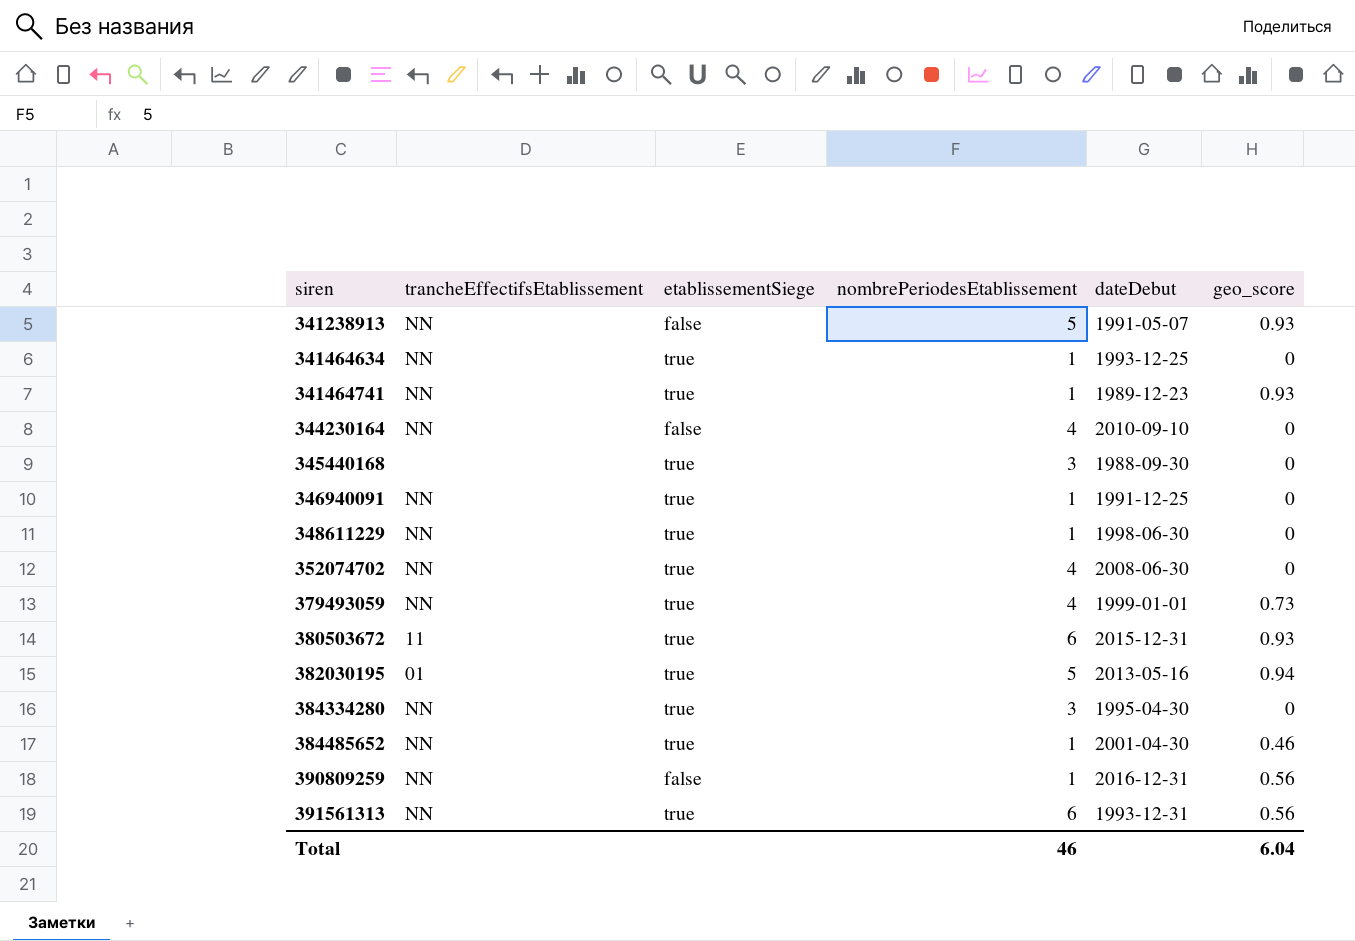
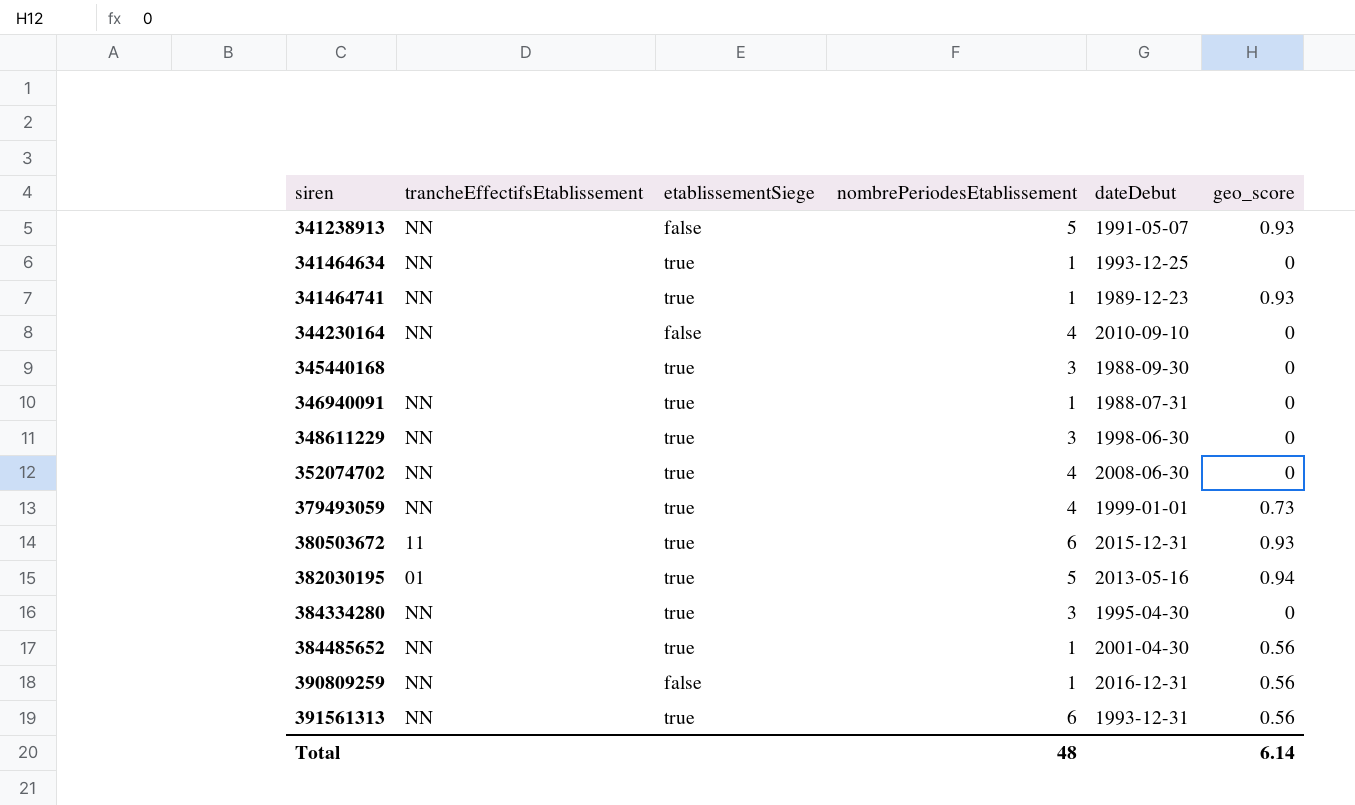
346940091 | dateDebut: 1991-12-25 -> 1988-07-31
348611229 | nombrePeriodesEtablissement: 1 -> 3
384485652 | geo_score: 0.46 -> 0.56
Total | nombrePeriodesEtablissement: 46 -> 48
Total | geo_score: 6.04 -> 6.14

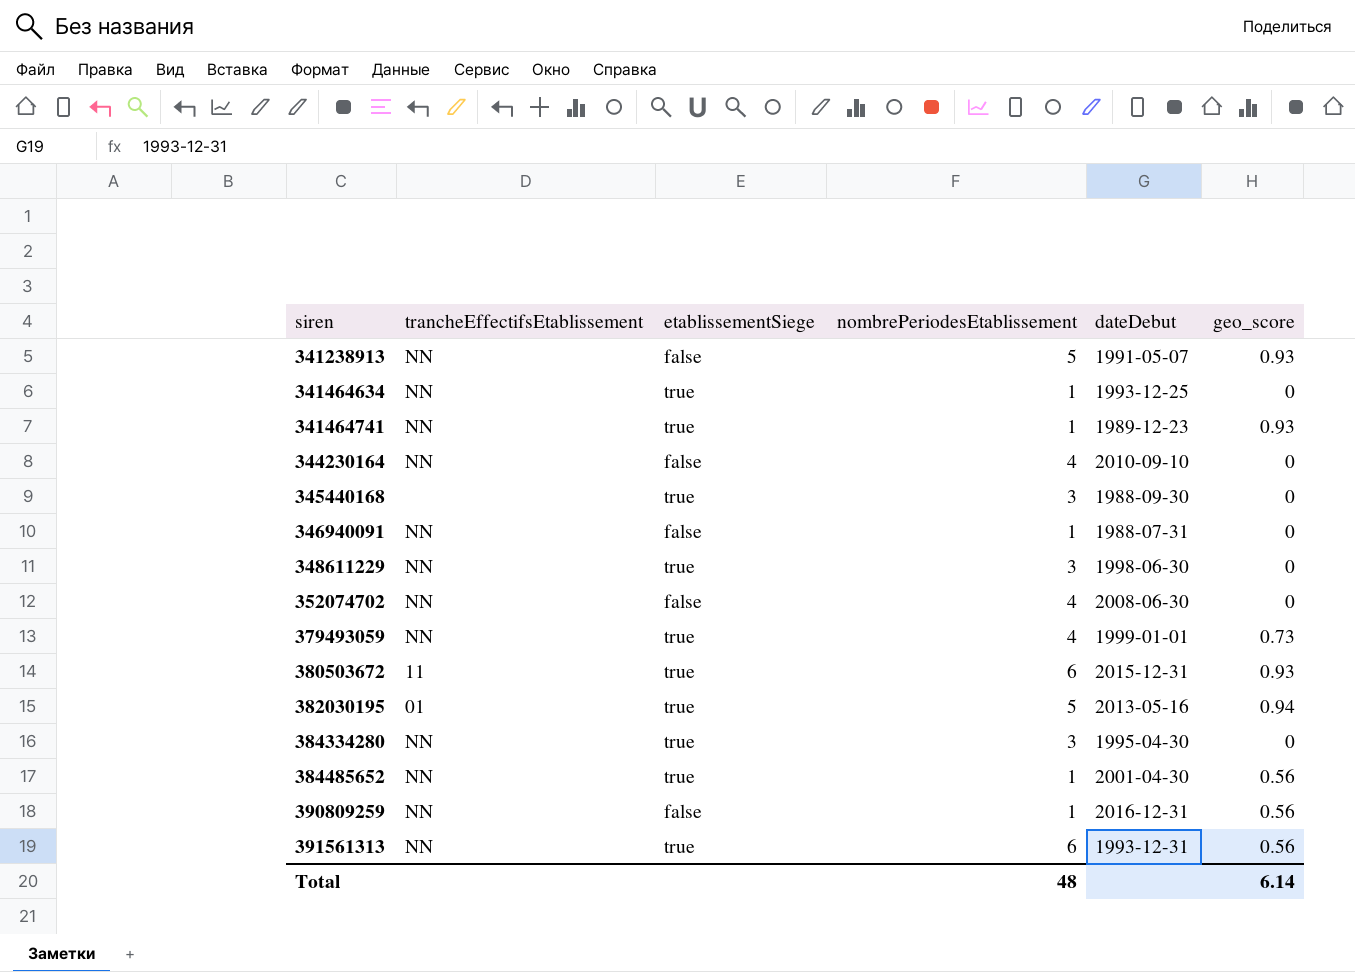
346940091 | etablissementSiege: true -> false
352074702 | etablissementSiege: true -> false

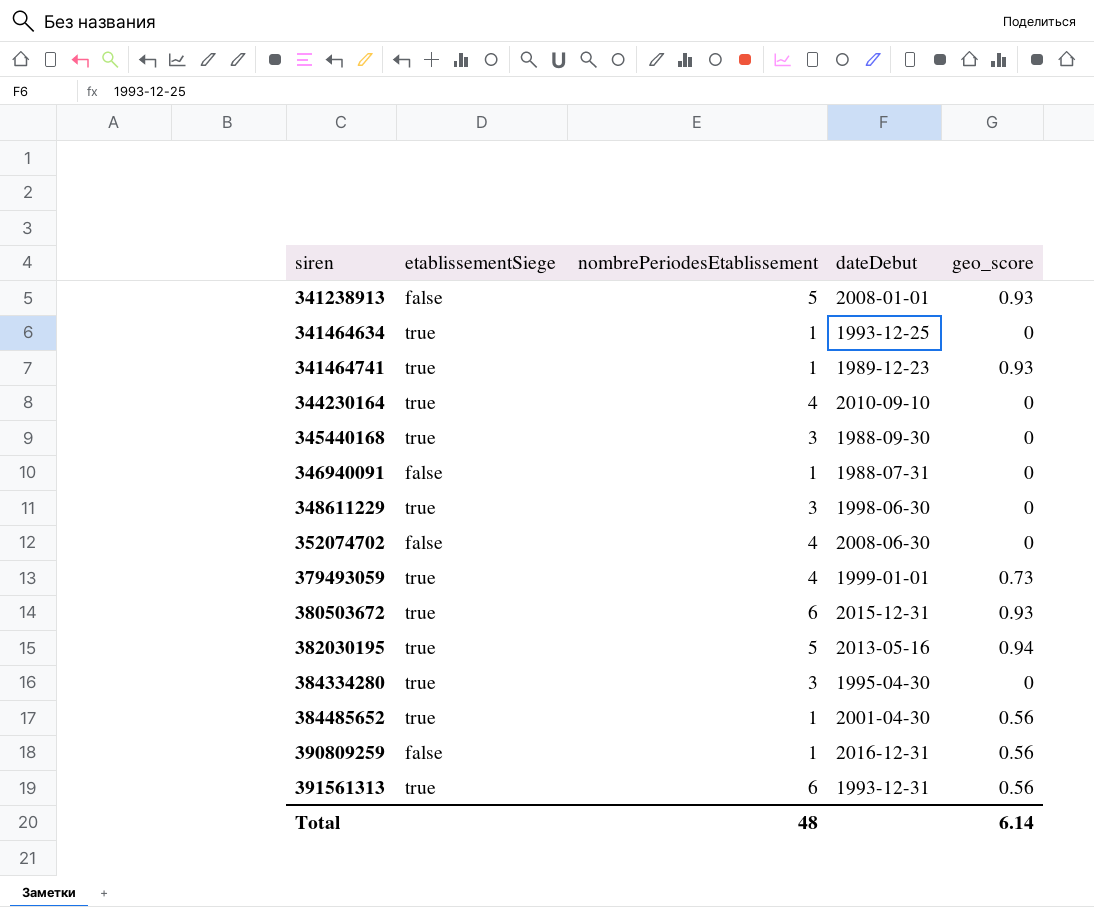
column trancheEffectifsEtablissement | position: 2 -> none
341238913 | dateDebut: 1991-05-07 -> 2008-01-01
344230164 | etablissementSiege: false -> true

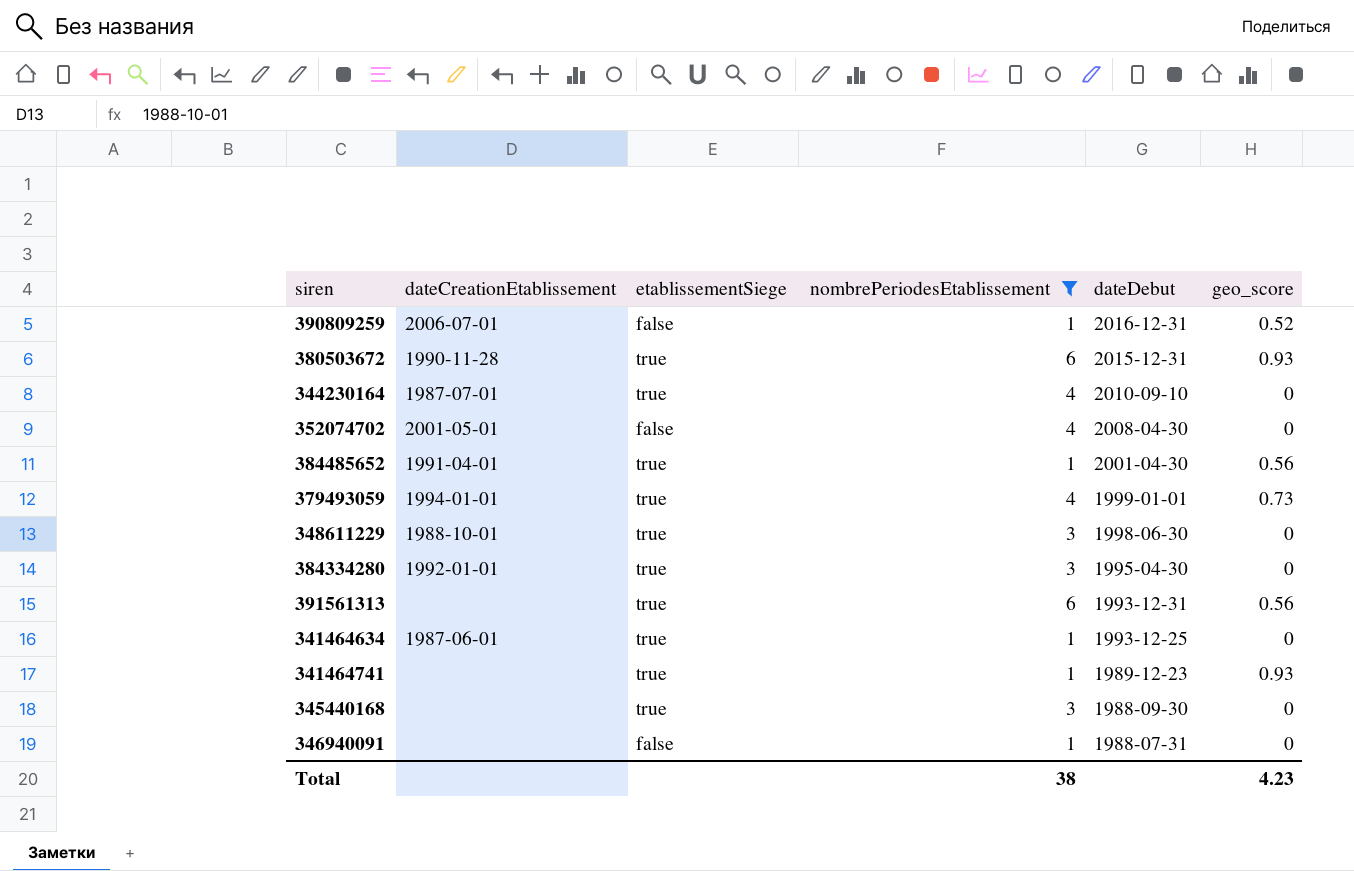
filter: none -> nombrePeriodesEtablissement != 5
row order: siren ascending -> dateDebut descending
column dateCreationEtablissement | position: none -> 2
390809259 | geo_score: 0.56 -> 0.52
352074702 | dateDebut: 2008-06-30 -> 2008-04-30
Total | nombrePeriodesEtablissement: 48 -> 38
Total | geo_score: 6.14 -> 4.23

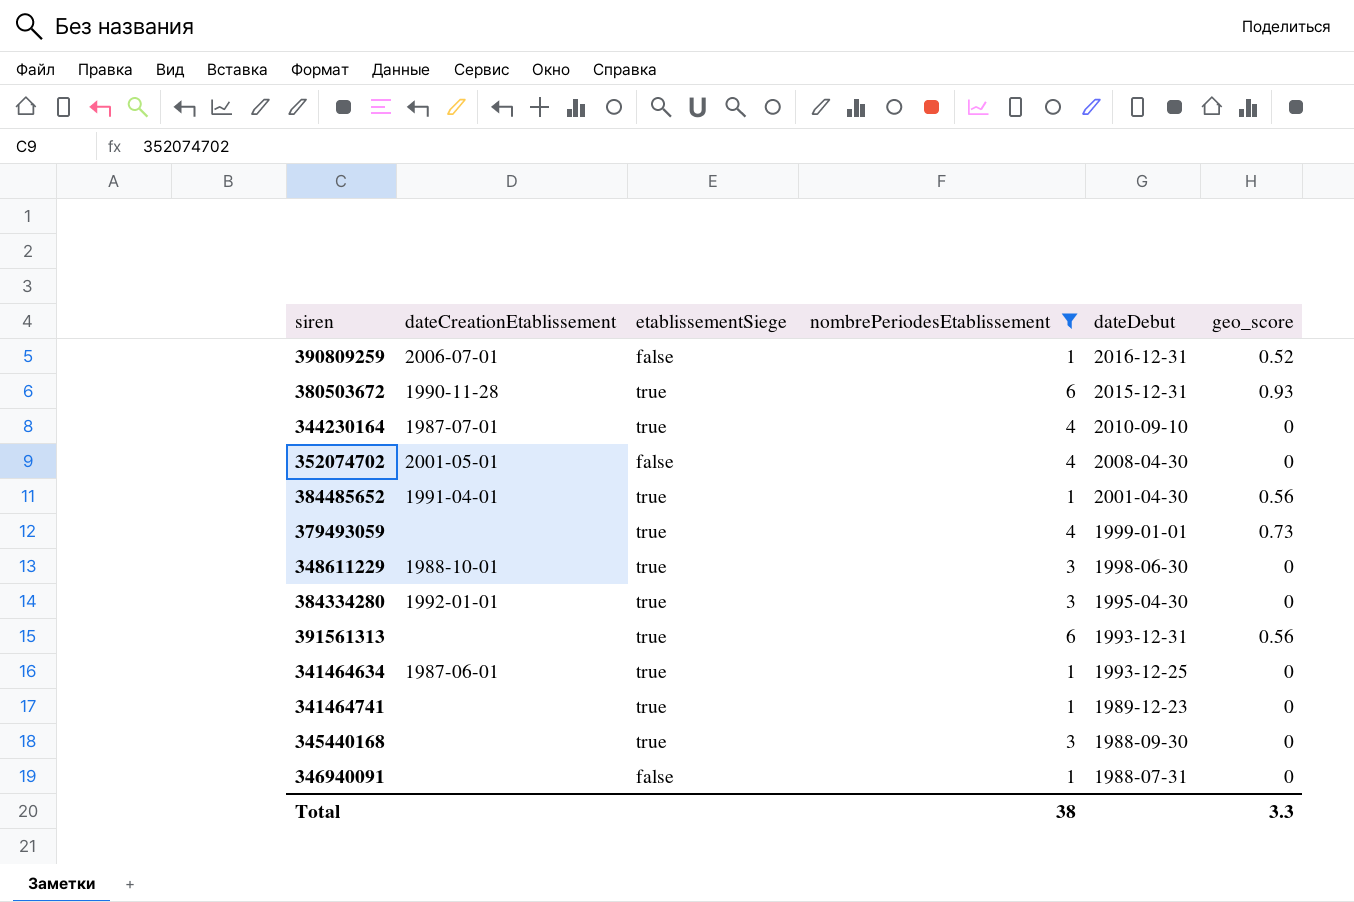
379493059 | dateCreationEtablissement: 1994-01-01 -> none
341464741 | geo_score: 0.93 -> 0
Total | geo_score: 4.23 -> 3.3

